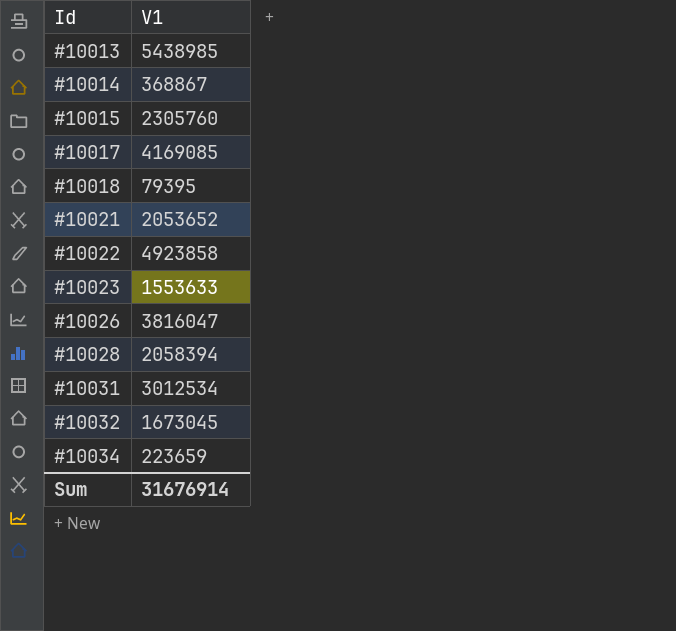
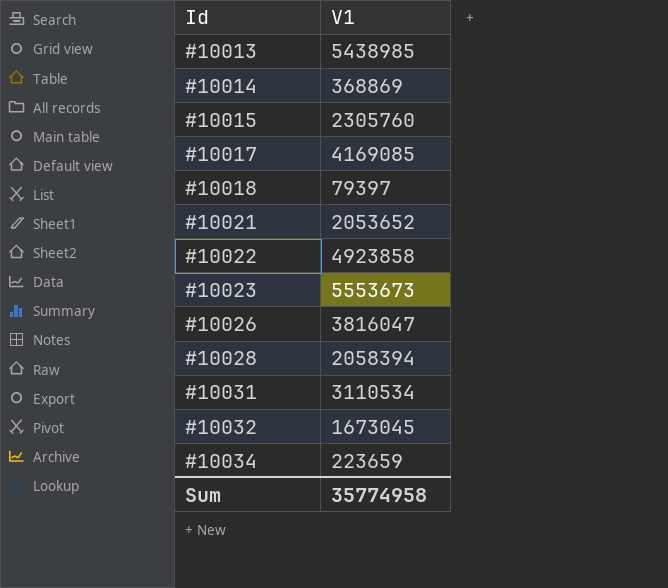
#10014 | V1: 368867 -> 368869
#10018 | V1: 79395 -> 79397
#10023 | V1: 1553633 -> 5553673
#10031 | V1: 3012534 -> 3110534
Sum | V1: 31676914 -> 35774958

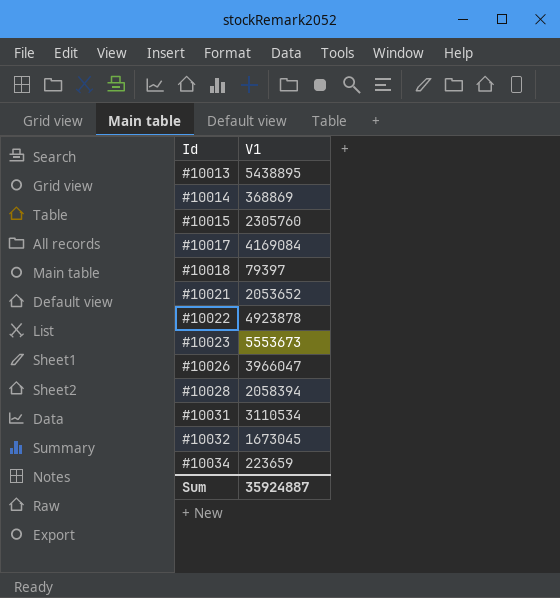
#10013 | V1: 5438985 -> 5438895
#10017 | V1: 4169085 -> 4169084
#10022 | V1: 4923858 -> 4923878
#10026 | V1: 3816047 -> 3966047
Sum | V1: 35774958 -> 35924887

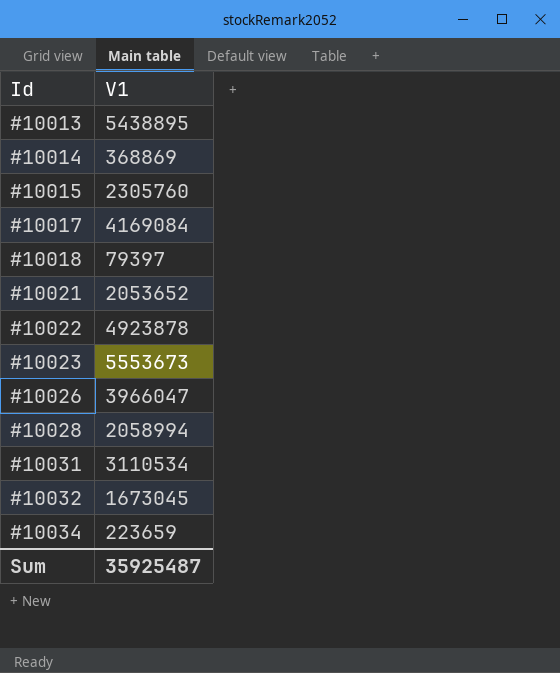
#10028 | V1: 2058394 -> 2058994
Sum | V1: 35924887 -> 35925487

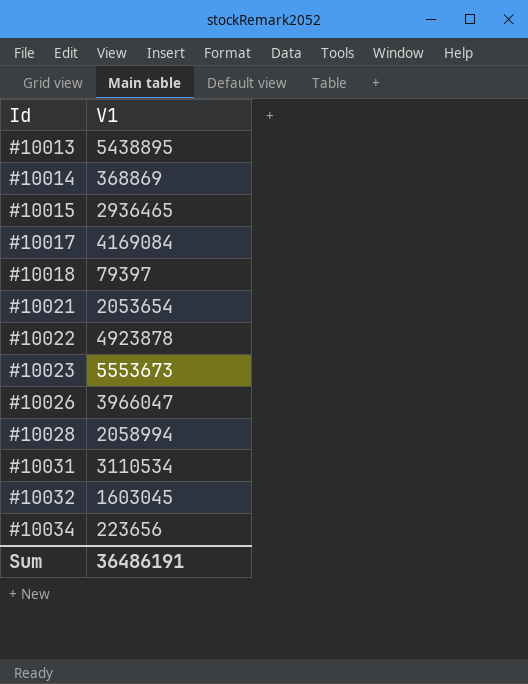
#10015 | V1: 2305760 -> 2936465
#10021 | V1: 2053652 -> 2053654
#10032 | V1: 1673045 -> 1603045
#10034 | V1: 223659 -> 223656
Sum | V1: 35925487 -> 36486191

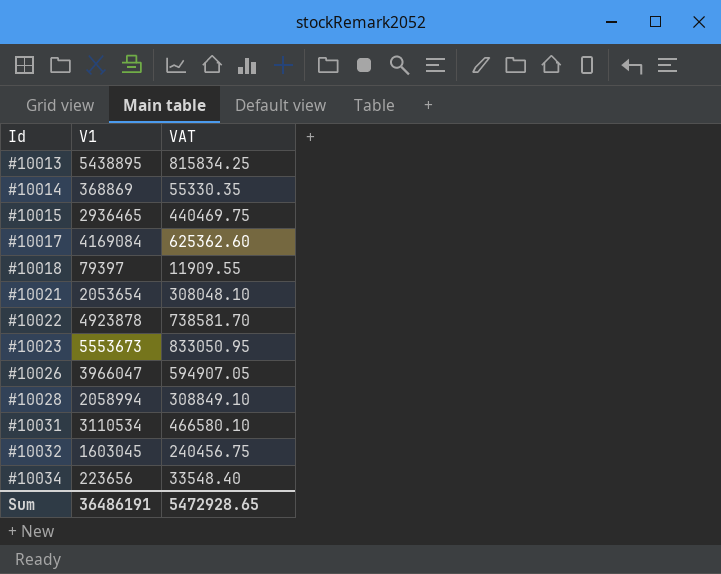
column VAT | formula: none -> [V1] * 0.15

